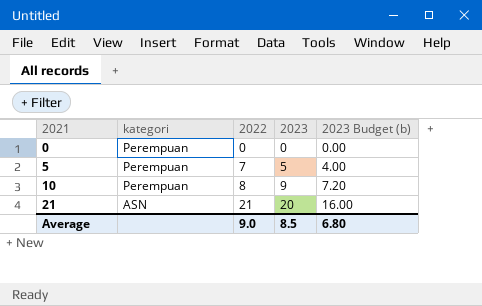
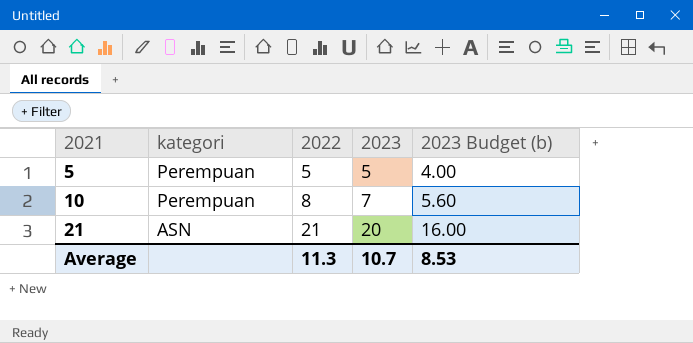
row 0: Perempuan | 0 | 0 | 0.00 -> none
5 | 2022: 7 -> 5
10 | 2023: 9 -> 7
10 | 2023 Budget (b): 7.20 -> 5.60
Average | 2022: 9.0 -> 11.3
Average | 2023: 8.5 -> 10.7
Average | 2023 Budget (b): 6.80 -> 8.53

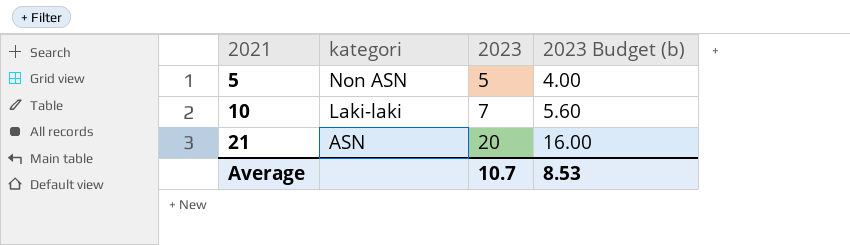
column 2022 | position: 3 -> none
5 | kategori: Perempuan -> Non ASN
10 | kategori: Perempuan -> Laki-laki

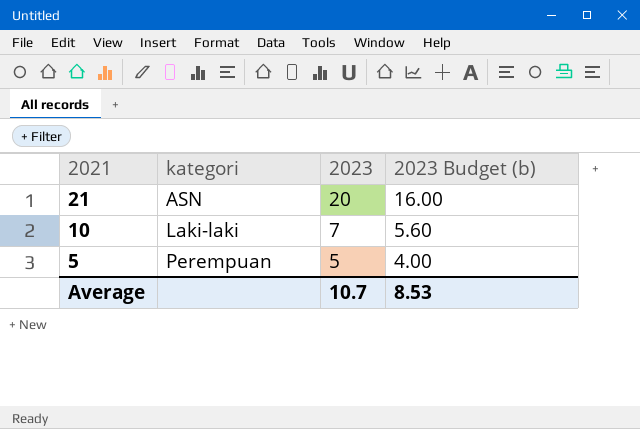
row order: 2021 ascending -> 2021 descending
5 | kategori: Non ASN -> Perempuan

